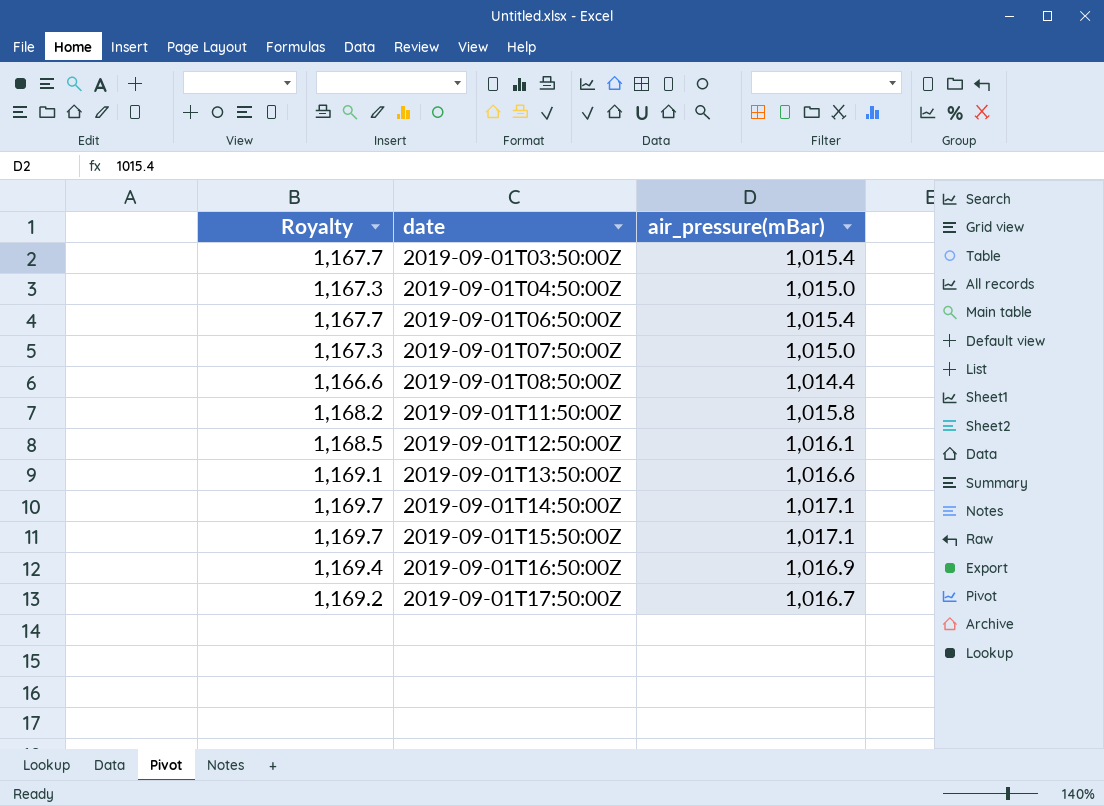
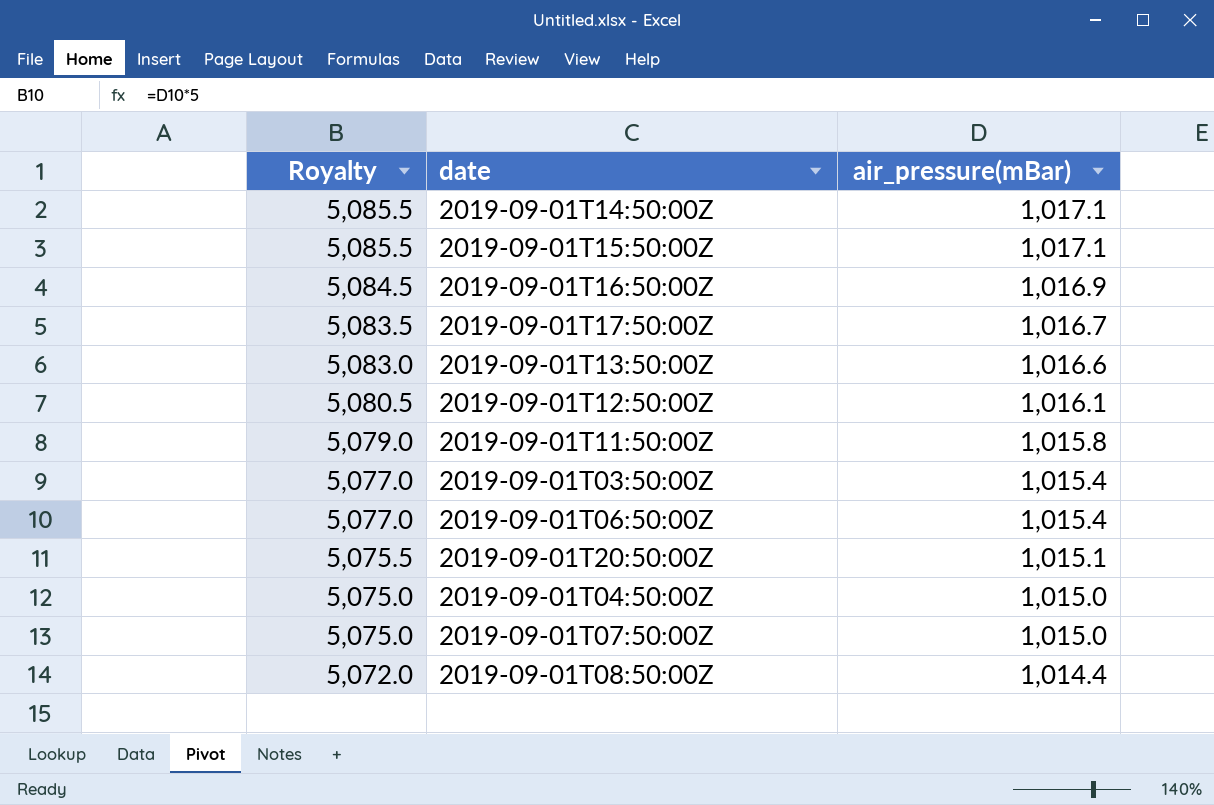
row order: date ascending -> Royalty descending
column Royalty | formula: [air_pressure(mBar)] * 1.15 -> [air_pressure(mBar)] * 5
row 2019-09-01T20:50:00Z: none -> 5,075.5 | 1,015.1

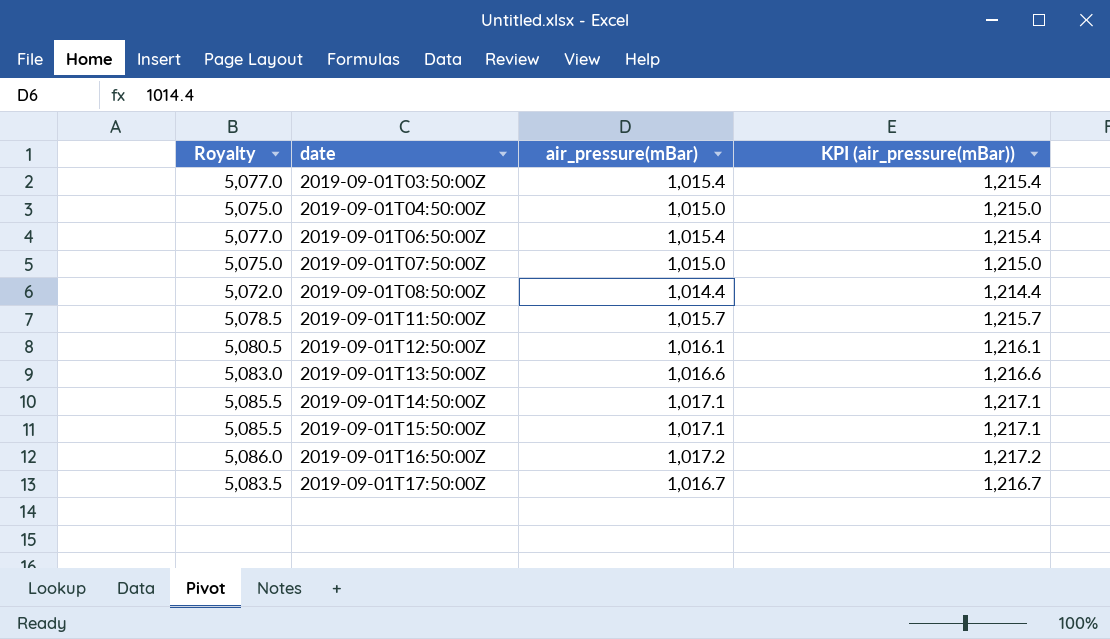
row order: Royalty descending -> date ascending
column KPI (air_pressure(mBar)) | formula: none -> [air_pressure(mBar)] + 200
row 2019-09-01T20:50:00Z: 5,075.5 | 1,015.1 -> none
2019-09-01T11:50:00Z | Royalty: 5,079.0 -> 5,078.5
2019-09-01T11:50:00Z | air_pressure(mBar): 1,015.8 -> 1,015.7
2019-09-01T16:50:00Z | Royalty: 5,084.5 -> 5,086.0
2019-09-01T16:50:00Z | air_pressure(mBar): 1,016.9 -> 1,017.2

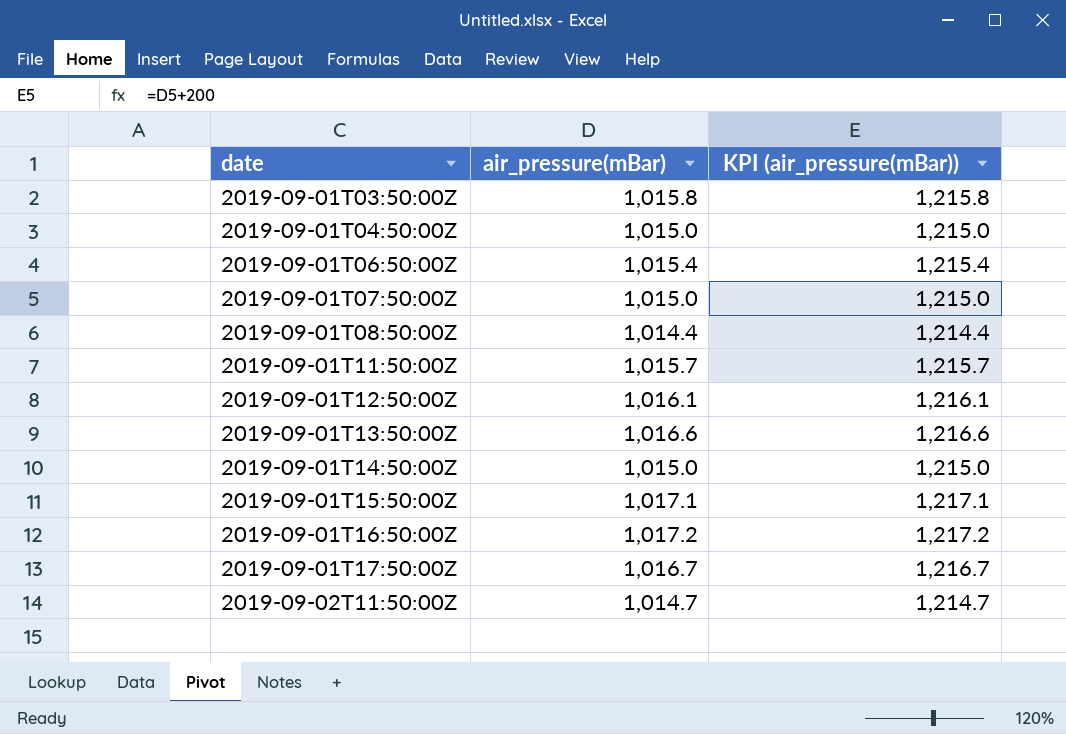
column Royalty | formula: [air_pressure(mBar)] * 5 -> none
2019-09-01T03:50:00Z | air_pressure(mBar): 1,015.4 -> 1,015.8
2019-09-01T03:50:00Z | KPI (air_pressure(mBar)): 1,215.4 -> 1,215.8
2019-09-01T14:50:00Z | air_pressure(mBar): 1,017.1 -> 1,015.0
2019-09-01T14:50:00Z | KPI (air_pressure(mBar)): 1,217.1 -> 1,215.0
row 2019-09-02T11:50:00Z: none -> 1,014.7 | 1,214.7

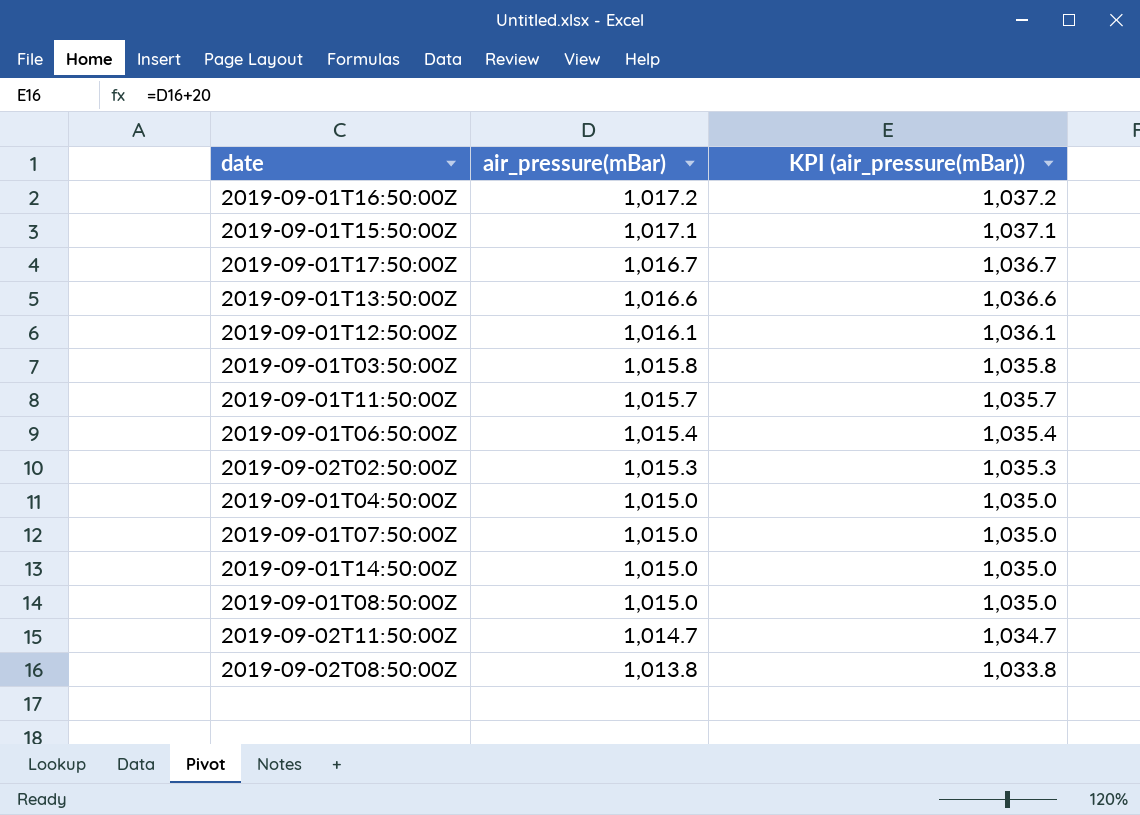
row order: date ascending -> air_pressure(mBar) descending
column KPI (air_pressure(mBar)) | formula: [air_pressure(mBar)] + 200 -> [air_pressure(mBar)] + 20
row 2019-09-02T02:50:00Z: none -> 1,015.3 | 1,035.3
2019-09-01T08:50:00Z | air_pressure(mBar): 1,014.4 -> 1,015.0
row 2019-09-02T08:50:00Z: none -> 1,013.8 | 1,033.8

